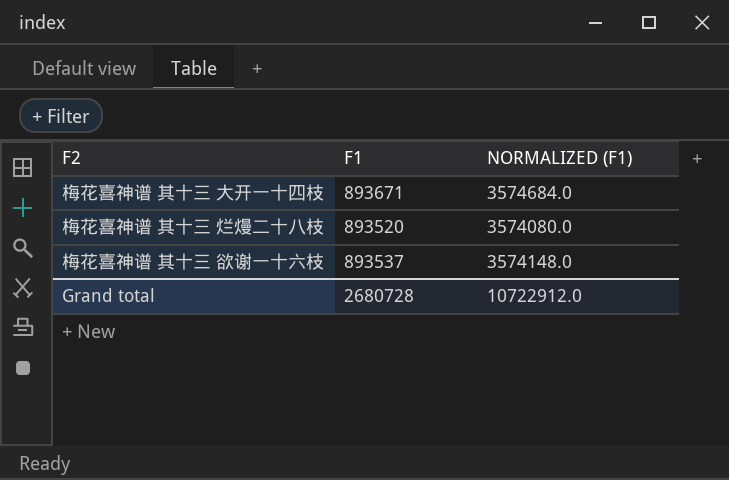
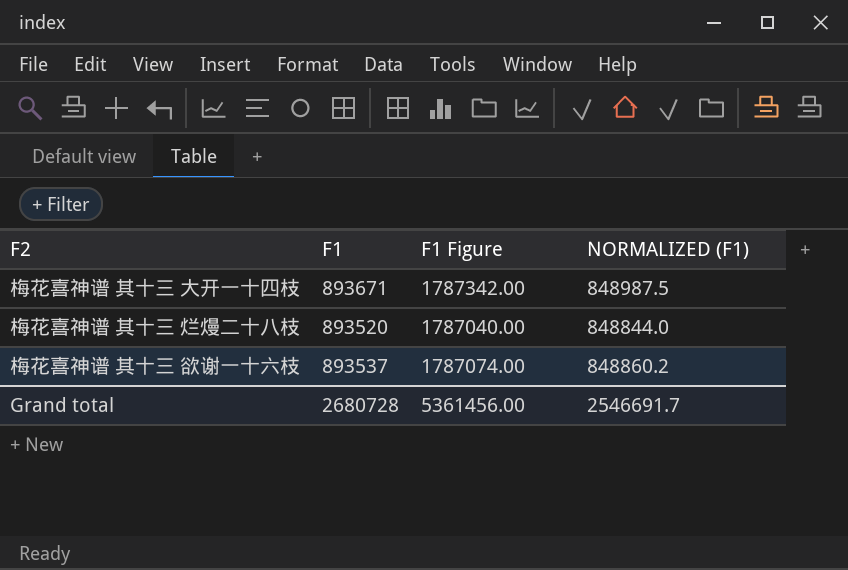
column F1 Figure | formula: none -> [F1] * 2
column NORMALIZED (F1) | formula: [F1] * 4 -> [F1] * 0.95
Grand total | NORMALIZED (F1): 10722912.0 -> 2546691.7

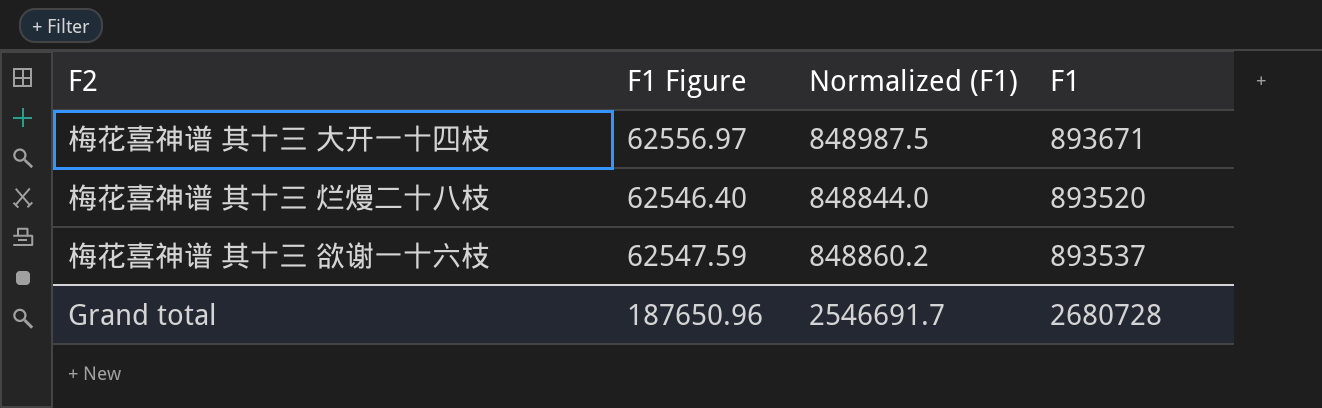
column F1 Figure | formula: [F1] * 2 -> [F1] * 0.07
column name: NORMALIZED (F1) -> Normalized (F1)
column F1 | position: 2 -> 4
Grand total | F1 Figure: 5361456.00 -> 187650.96

